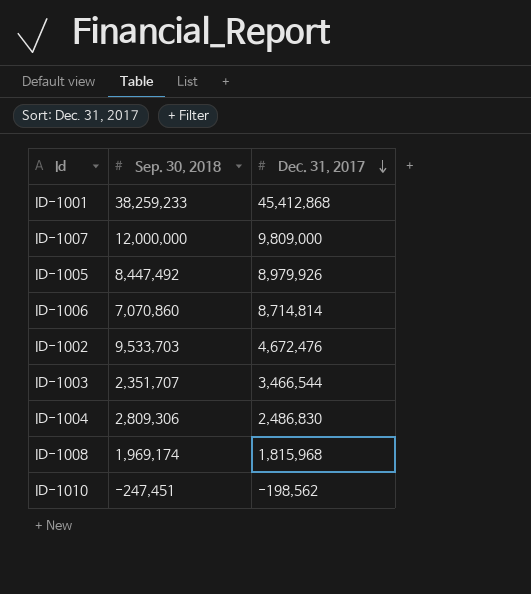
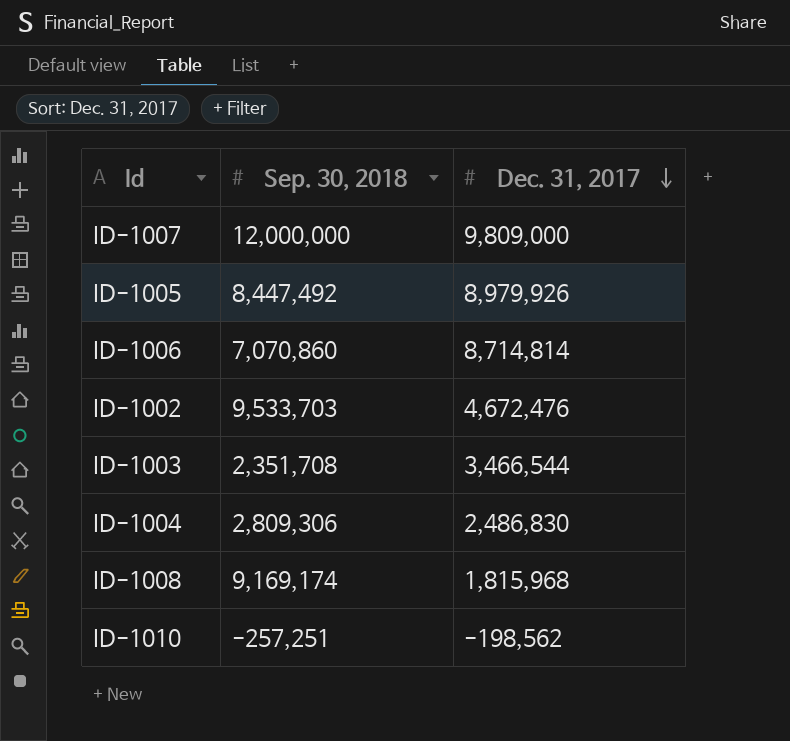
row ID-1001: 38,259,233 | 45,412,868 -> none
ID-1003 | Sep. 30, 2018: 2,351,707 -> 2,351,708
ID-1008 | Sep. 30, 2018: 1,969,174 -> 9,169,174
ID-1010 | Sep. 30, 2018: -247,451 -> -257,251

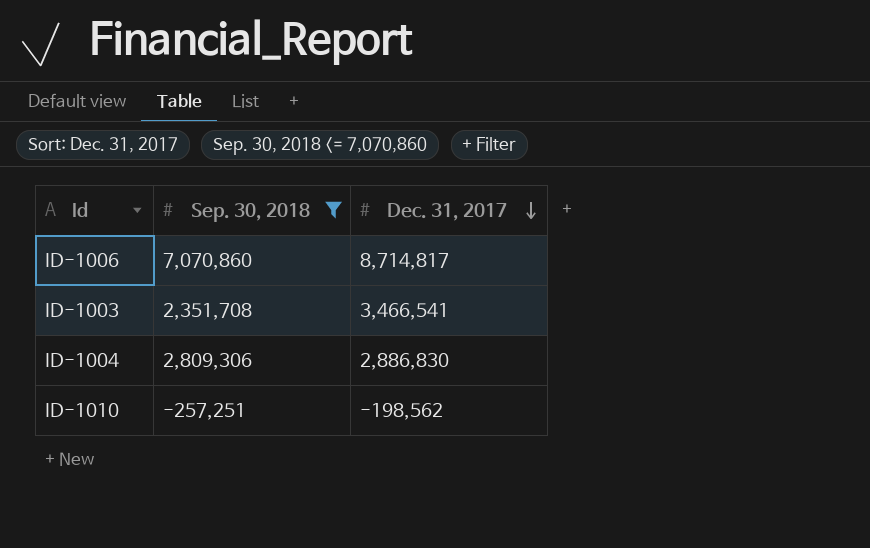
filter: none -> Sep. 30, 2018 <= 7,070,860
ID-1006 | Dec. 31, 2017: 8,714,814 -> 8,714,817
ID-1003 | Dec. 31, 2017: 3,466,544 -> 3,466,541
ID-1004 | Dec. 31, 2017: 2,486,830 -> 2,886,830

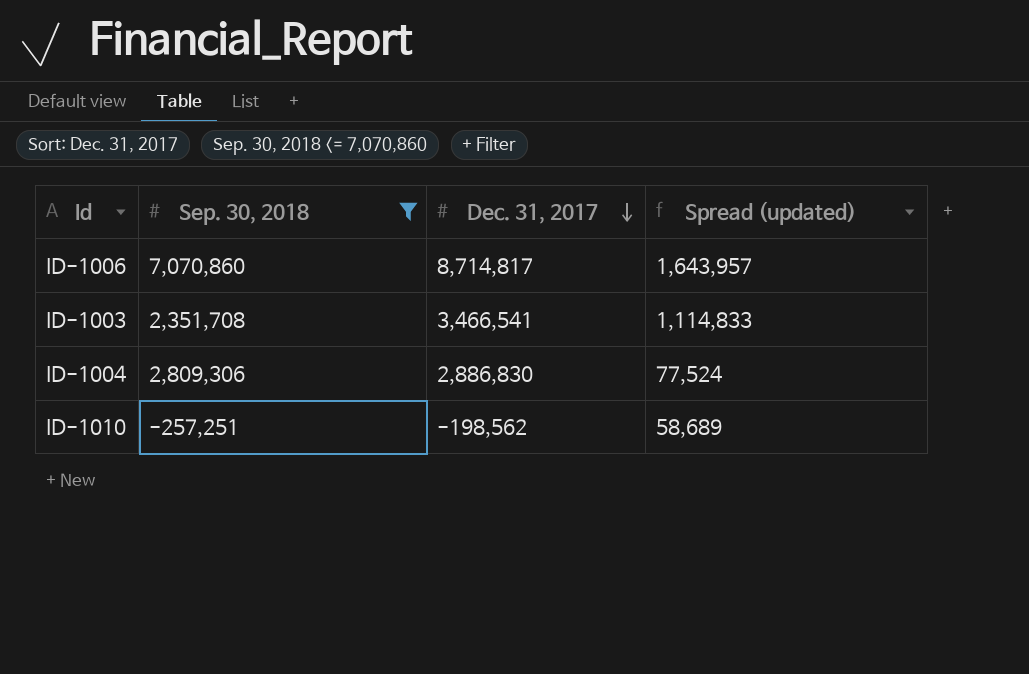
column Spread (updated) | formula: none -> [Dec. 31, 2017] - [Sep. 30, 2018]

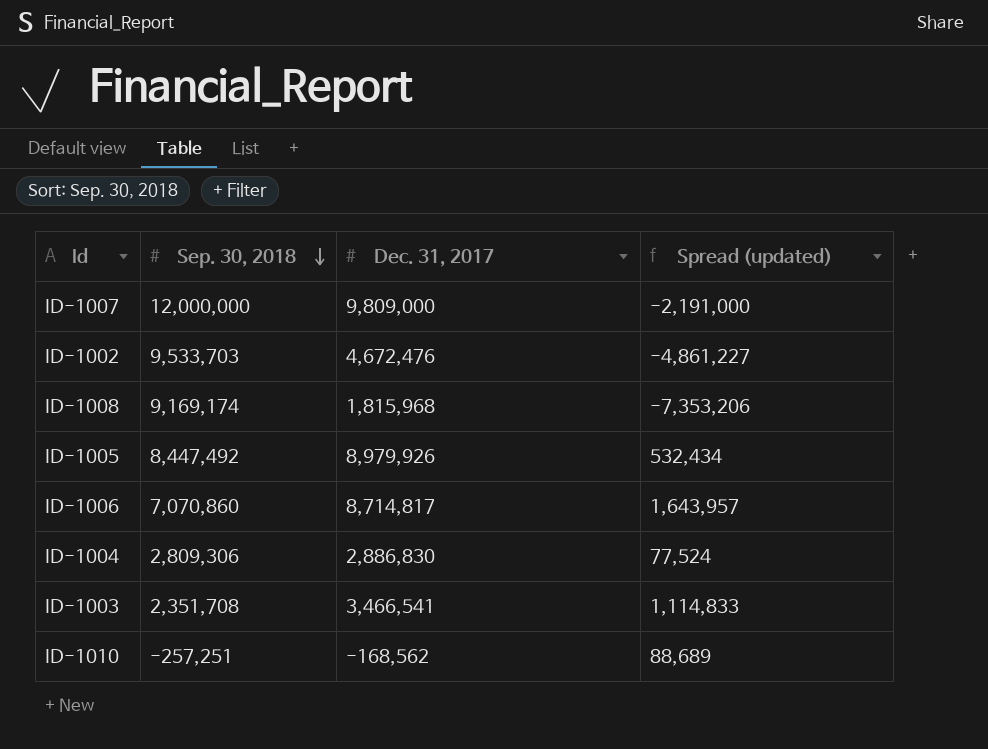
filter: Sep. 30, 2018 <= 7,070,860 -> none
row order: Dec. 31, 2017 descending -> Sep. 30, 2018 descending
ID-1010 | Dec. 31, 2017: -198,562 -> -168,562
ID-1010 | Spread (updated): 58,689 -> 88,689

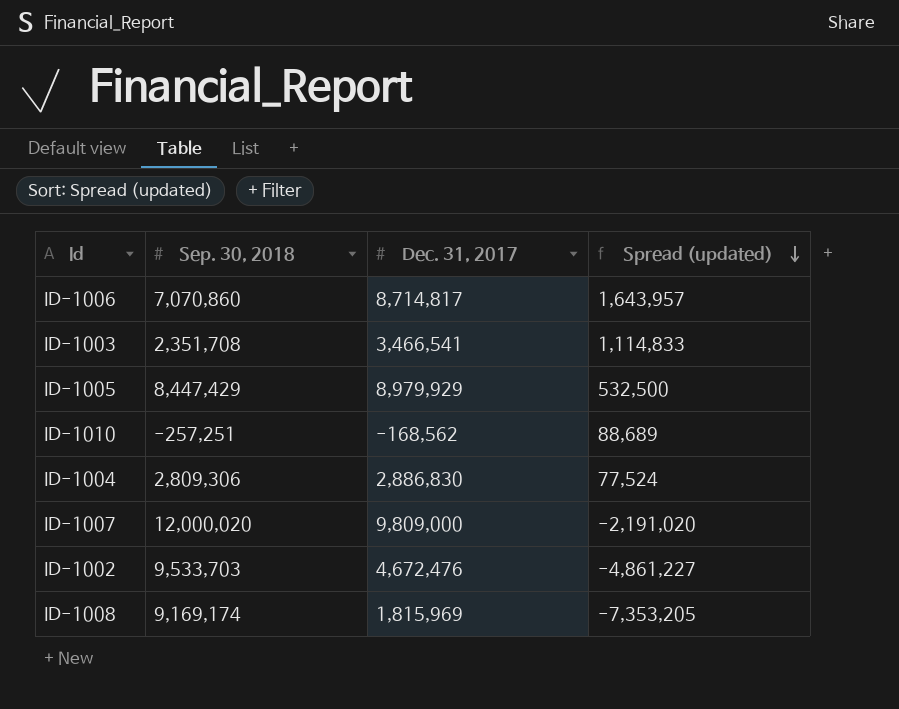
row order: Sep. 30, 2018 descending -> Spread (updated) descending
ID-1005 | Sep. 30, 2018: 8,447,492 -> 8,447,429
ID-1005 | Dec. 31, 2017: 8,979,926 -> 8,979,929
ID-1005 | Spread (updated): 532,434 -> 532,500
ID-1007 | Sep. 30, 2018: 12,000,000 -> 12,000,020
ID-1007 | Spread (updated): -2,191,000 -> -2,191,020
ID-1008 | Dec. 31, 2017: 1,815,968 -> 1,815,969
ID-1008 | Spread (updated): -7,353,206 -> -7,353,205

